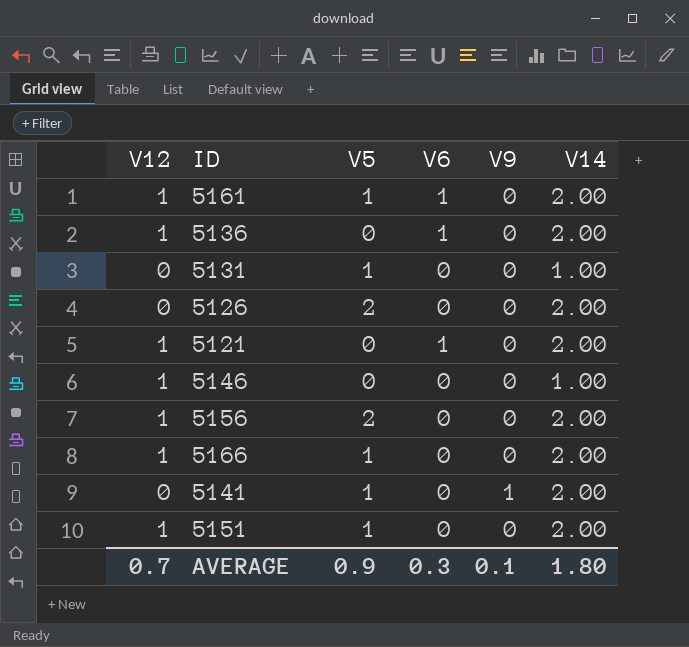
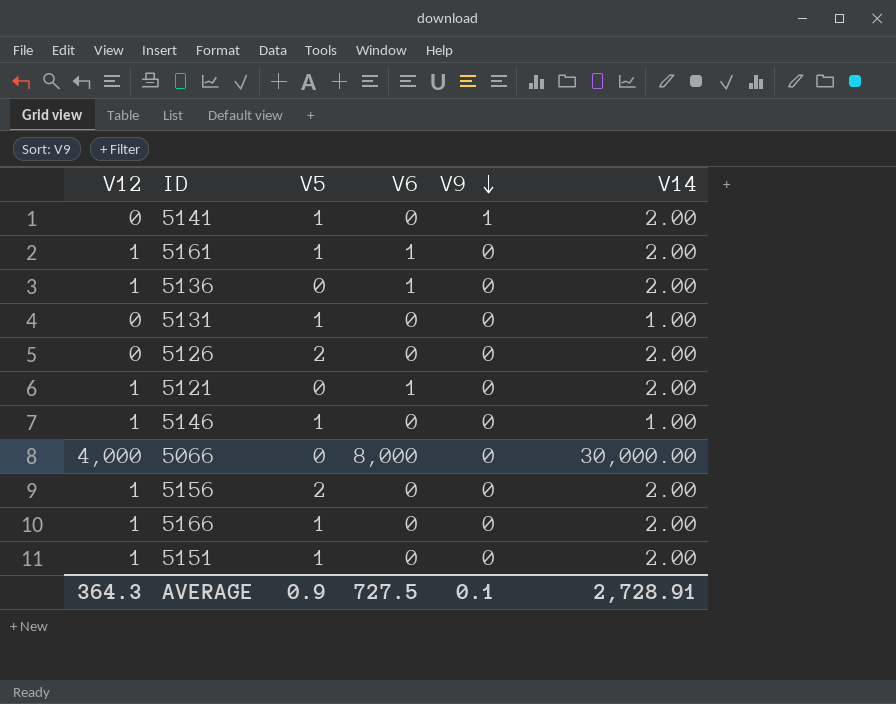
row order: none -> V9 descending
5146 | V5: 0 -> 1
row 5066: none -> 4,000 | 0 | 8,000 | 0 | 30,000.00
AVERAGE | V12: 0.7 -> 364.3
AVERAGE | V6: 0.3 -> 727.5
AVERAGE | V14: 1.80 -> 2,728.91

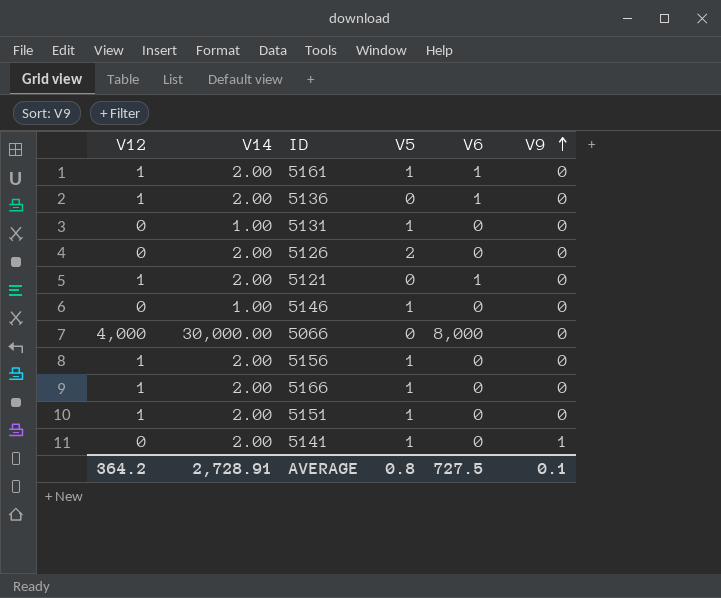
row order: V9 descending -> V9 ascending
column V14 | position: 6 -> 2
5146 | V12: 1 -> 0
5156 | V5: 2 -> 1
AVERAGE | V12: 364.3 -> 364.2
AVERAGE | V5: 0.9 -> 0.8

